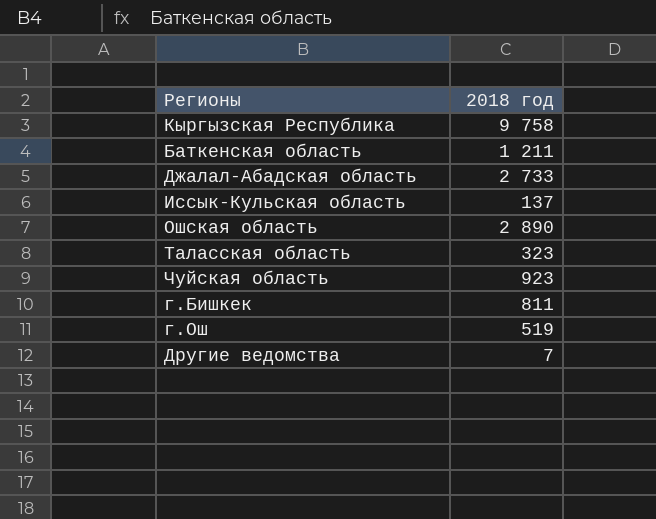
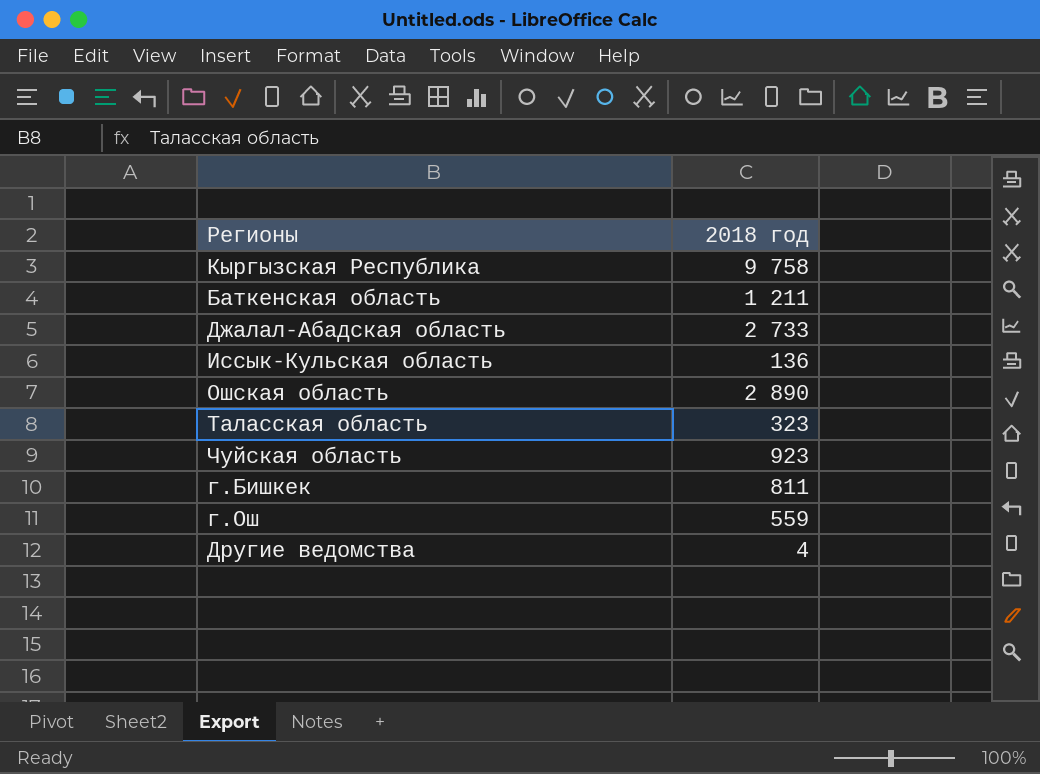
Иссык-Кульская область | 2018 год: 137 -> 136
г.Ош | 2018 год: 519 -> 559
Другие ведомства | 2018 год: 7 -> 4

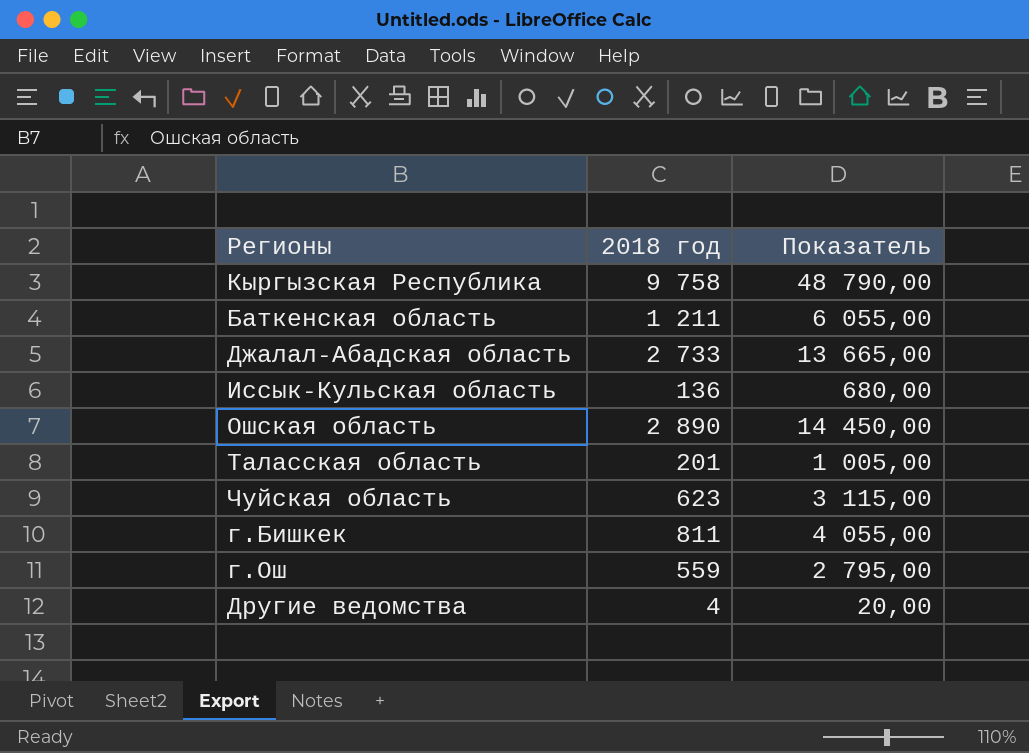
column Показатель | formula: none -> [2018 год] * 5
Таласская область | 2018 год: 323 -> 201
Чуйская область | 2018 год: 923 -> 623

